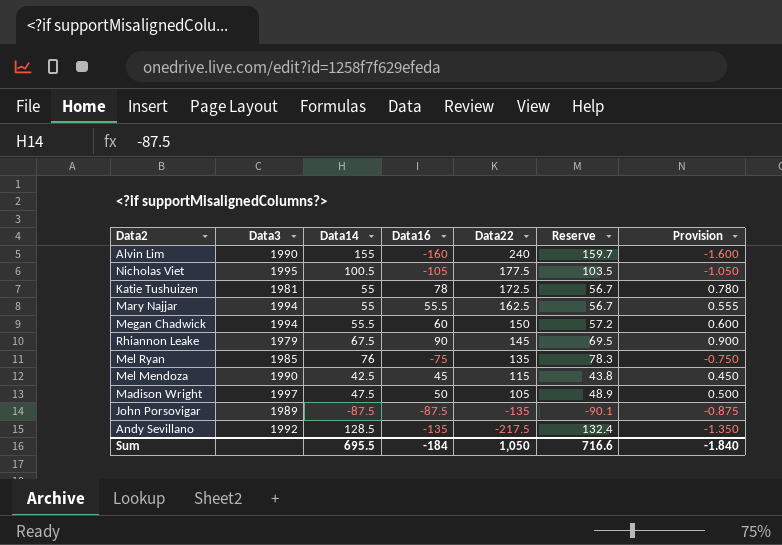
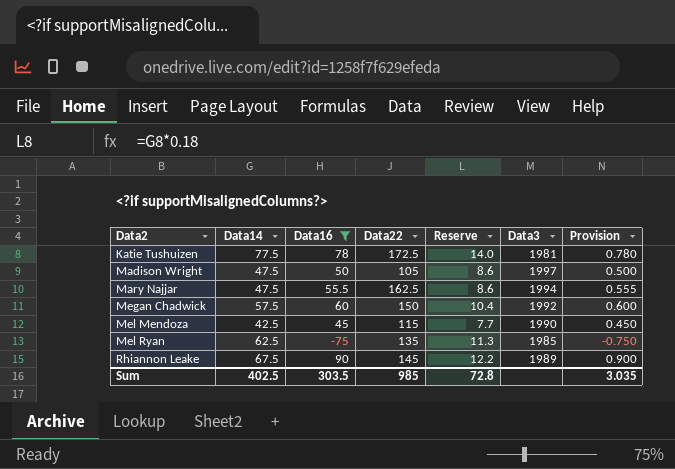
filter: none -> Data16 >= -75
row order: Data22 descending -> Data2 ascending
column Reserve | formula: [Data14] * 1.03 -> [Data14] * 0.18
column Data3 | position: 2 -> 6
Katie Tushuizen | Data14: 55 -> 77.5
Mary Najjar | Data14: 55 -> 47.5
Megan Chadwick | Data14: 55.5 -> 57.5
Megan Chadwick | Data3: 1994 -> 1992
Mel Ryan | Data14: 76 -> 62.5
Rhiannon Leake | Data3: 1979 -> 1989
Sum | Data14: 695.5 -> 402.5
Sum | Data16: -184 -> 303.5
Sum | Data22: 1,050 -> 985
Sum | Reserve: 716.6 -> 72.8
Sum | Provision: -1.840 -> 3.035

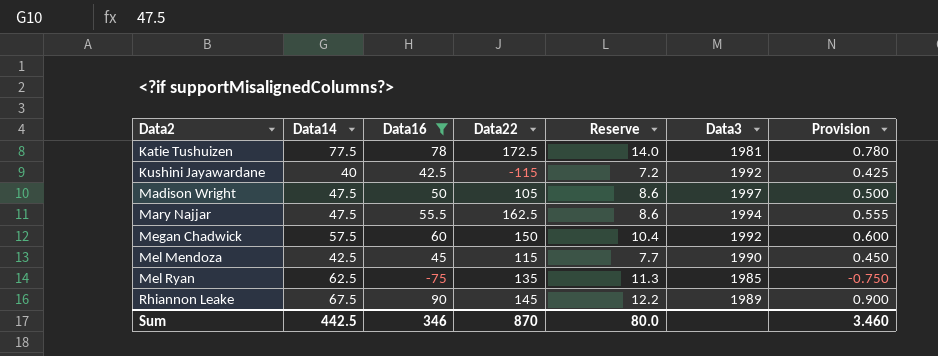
row Kushini Jayawardane: none -> 40 | 42.5 | -115 | 7.2 | 1992 | 0.425
Sum | Data14: 402.5 -> 442.5
Sum | Data16: 303.5 -> 346
Sum | Data22: 985 -> 870
Sum | Reserve: 72.8 -> 80.0
Sum | Provision: 3.035 -> 3.460

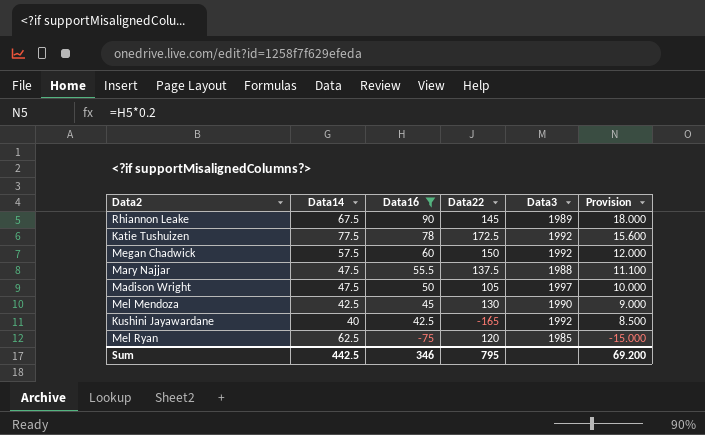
row order: Data2 ascending -> Data16 descending
column Reserve | formula: [Data14] * 0.18 -> none
column Provision | formula: [Data16] * 0.01 -> [Data16] * 0.2
Katie Tushuizen | Data3: 1981 -> 1992
Mary Najjar | Data22: 162.5 -> 137.5
Mary Najjar | Data3: 1994 -> 1988
Mel Mendoza | Data22: 115 -> 130
Kushini Jayawardane | Data22: -115 -> -165
Mel Ryan | Data22: 135 -> 120
Sum | Data22: 870 -> 795
Sum | Provision: 3.460 -> 69.200

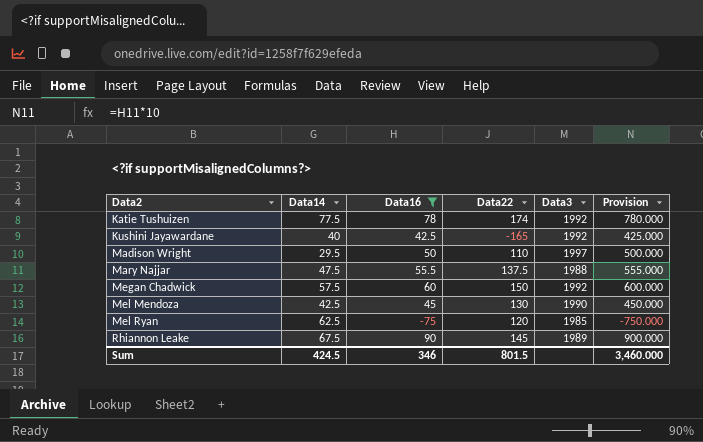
row order: Data16 descending -> Data2 ascending
column Provision | formula: [Data16] * 0.2 -> [Data16] * 10
Katie Tushuizen | Data22: 172.5 -> 174
Madison Wright | Data14: 47.5 -> 29.5
Madison Wright | Data22: 105 -> 110
Sum | Data14: 442.5 -> 424.5
Sum | Data22: 795 -> 801.5
Sum | Provision: 69.200 -> 3,460.000

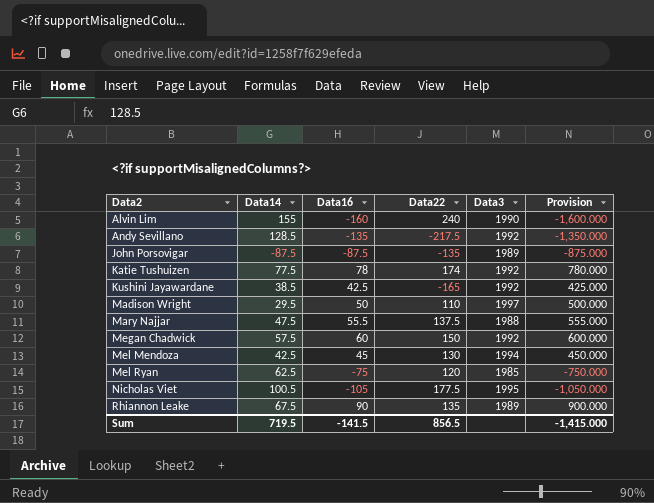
filter: Data16 >= -75 -> none
Kushini Jayawardane | Data14: 40 -> 38.5
Mel Mendoza | Data3: 1990 -> 1994
Rhiannon Leake | Data22: 145 -> 135
Sum | Data14: 424.5 -> 719.5
Sum | Data16: 346 -> -141.5
Sum | Data22: 801.5 -> 856.5
Sum | Provision: 3,460.000 -> -1,415.000

